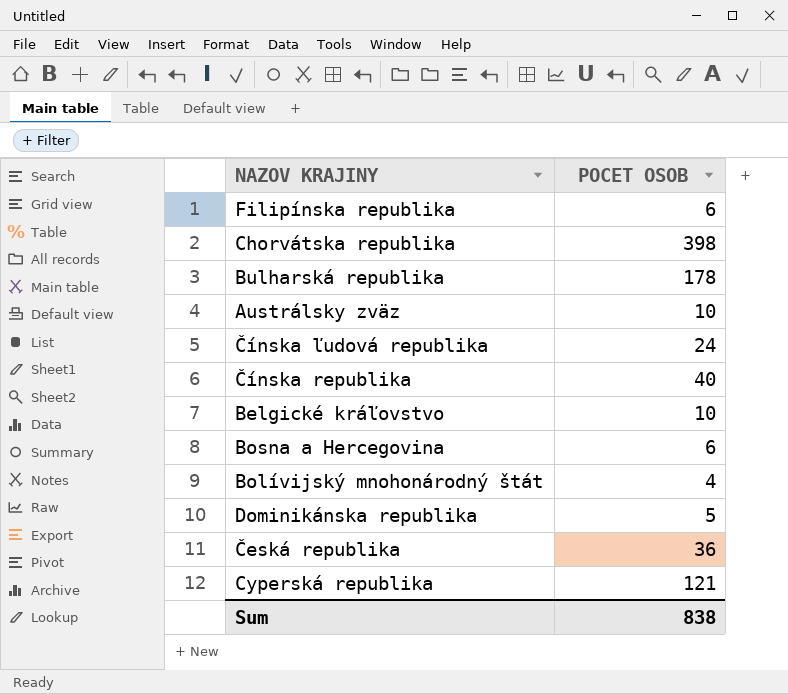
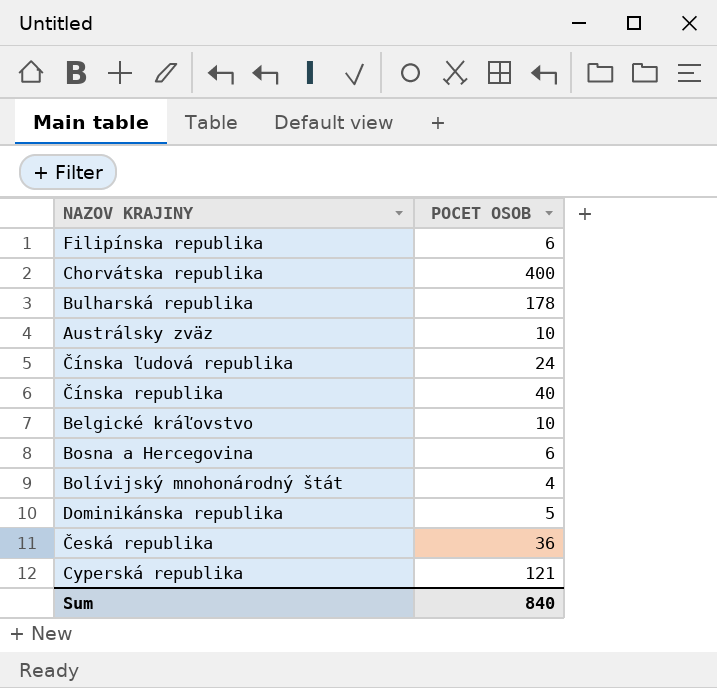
Chorvátska republika | POCET OSOB: 398 -> 400
Sum | POCET OSOB: 838 -> 840

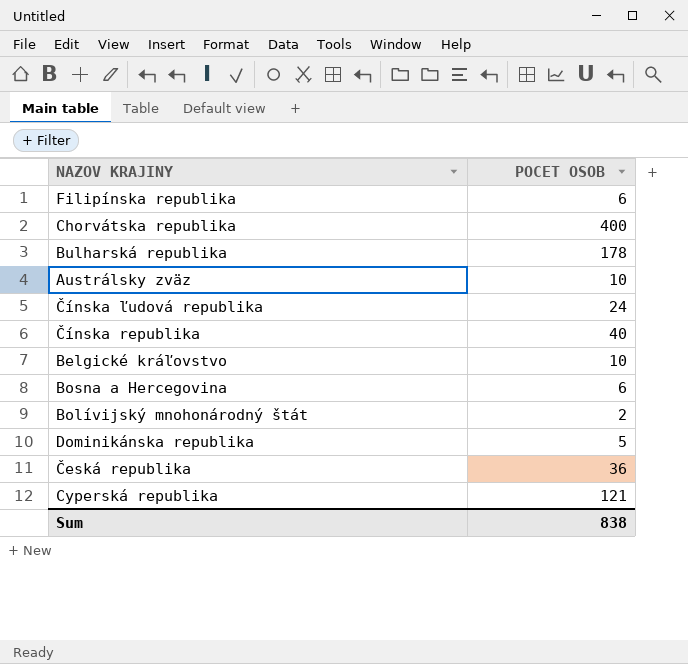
Bolívijský mnohonárodný štát | POCET OSOB: 4 -> 2
Sum | POCET OSOB: 840 -> 838

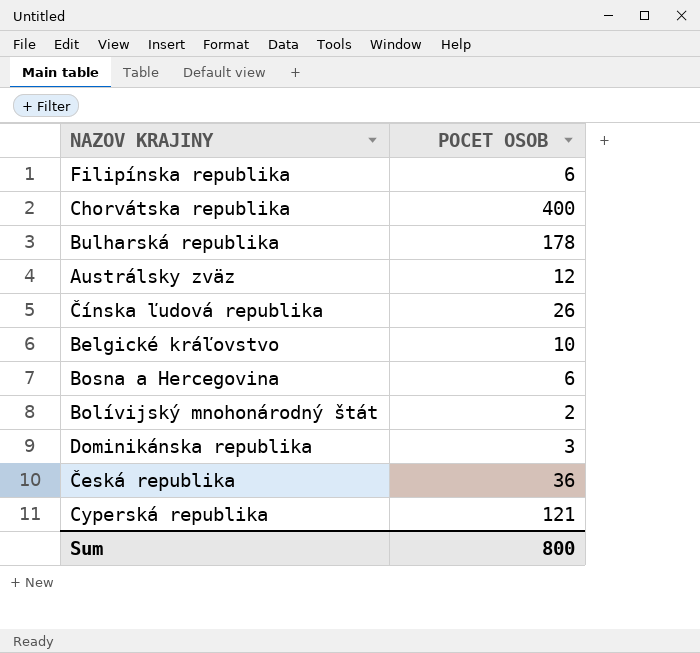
row Čínska republika: 40 -> none
Austrálsky zväz | POCET OSOB: 10 -> 12
Čínska ľudová republika | POCET OSOB: 24 -> 26
Dominikánska republika | POCET OSOB: 5 -> 3
Sum | POCET OSOB: 838 -> 800

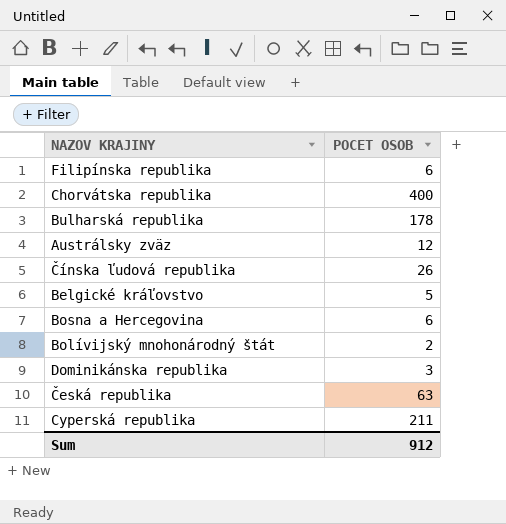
Belgické kráľovstvo | POCET OSOB: 10 -> 5
Česká republika | POCET OSOB: 36 -> 63
Cyperská republika | POCET OSOB: 121 -> 211
Sum | POCET OSOB: 800 -> 912

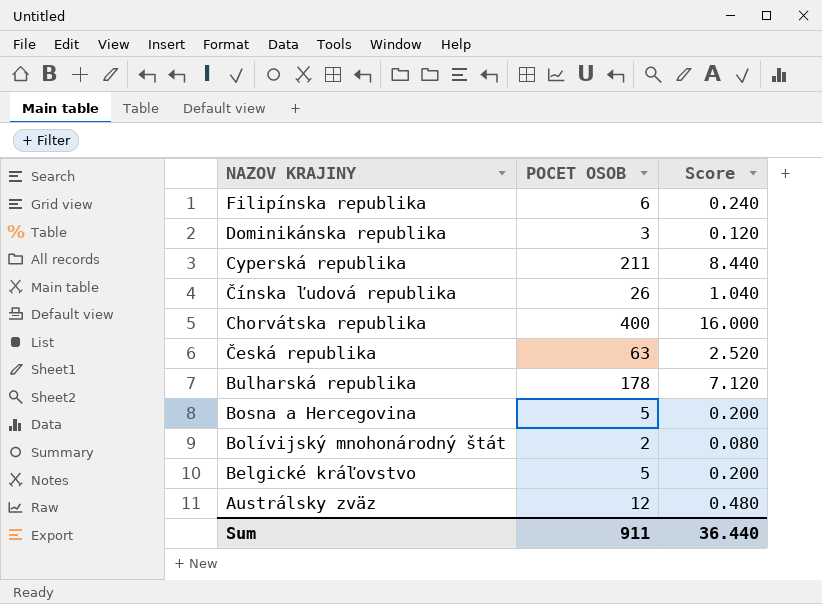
row order: none -> NAZOV KRAJINY descending
column Score | formula: none -> [POCET OSOB] * 0.04
Bosna a Hercegovina | POCET OSOB: 6 -> 5
Sum | POCET OSOB: 912 -> 911

